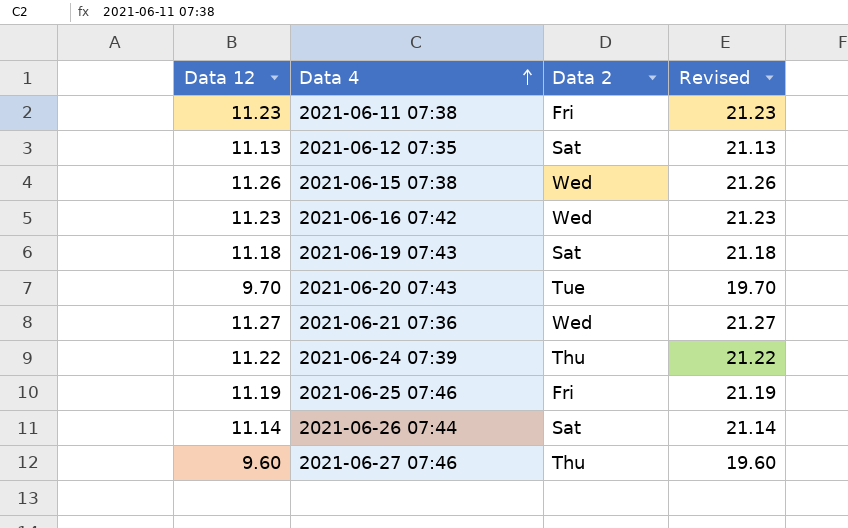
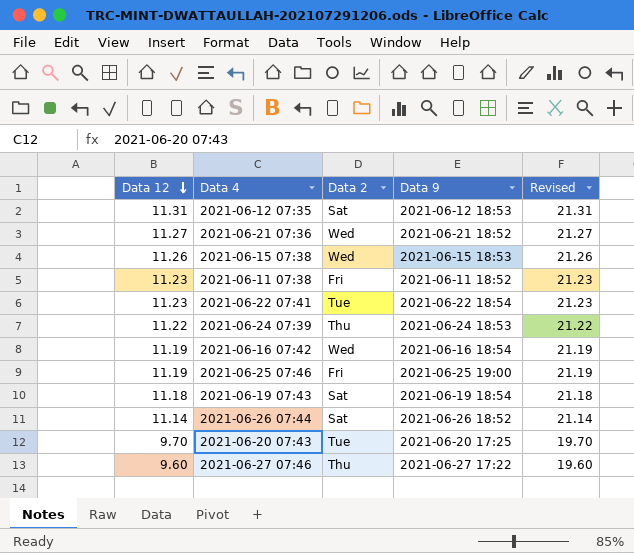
row order: Data 4 ascending -> Data 12 descending
column Data 9 | position: none -> 4
2021-06-12 07:35 | Data 12: 11.13 -> 11.31
2021-06-12 07:35 | Revised: 21.13 -> 21.31
row 2021-06-22 07:41: none -> 11.23 | Tue | 2021-06-22 18:54 | 21.23
2021-06-16 07:42 | Data 12: 11.23 -> 11.19
2021-06-16 07:42 | Revised: 21.23 -> 21.19

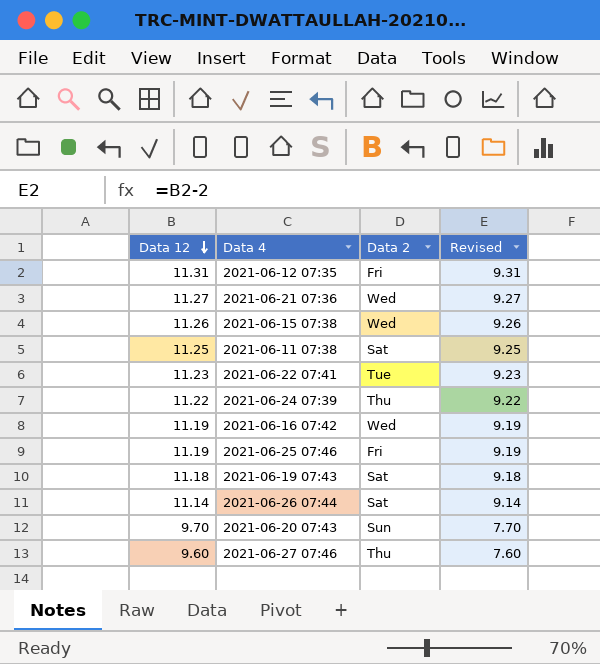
column Data 9 | position: 4 -> none
column Revised | formula: [Data 12] + 10 -> [Data 12] - 2
2021-06-12 07:35 | Data 2: Sat -> Fri
2021-06-11 07:38 | Data 12: 11.23 -> 11.25
2021-06-11 07:38 | Data 2: Fri -> Sat
2021-06-20 07:43 | Data 2: Tue -> Sun

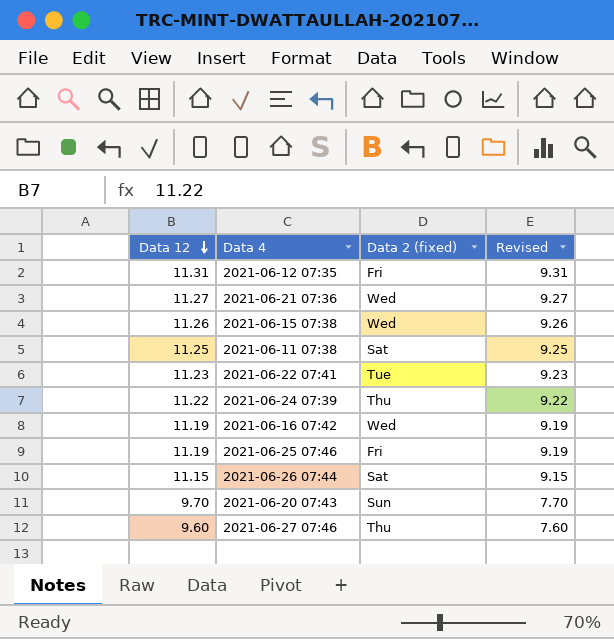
column name: Data 2 -> Data 2 (fixed)
row 2021-06-19 07:43: 11.18 | Sat | 9.18 -> none
2021-06-26 07:44 | Data 12: 11.14 -> 11.15
2021-06-26 07:44 | Revised: 9.14 -> 9.15

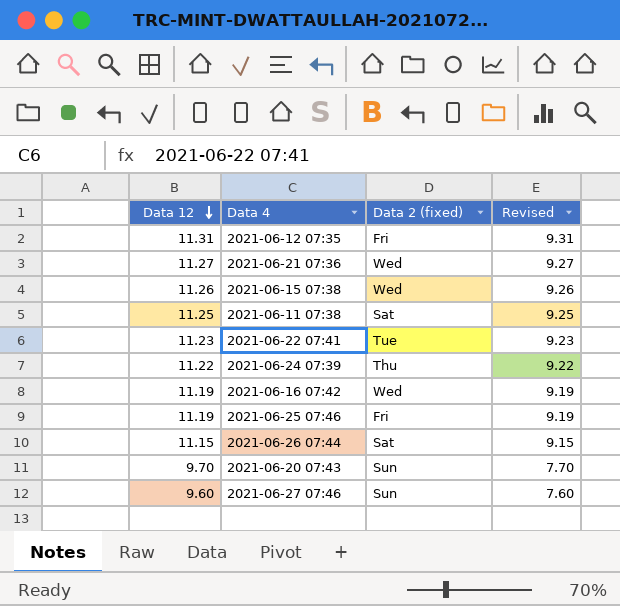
2021-06-27 07:46 | Data 2 (fixed): Thu -> Sun

